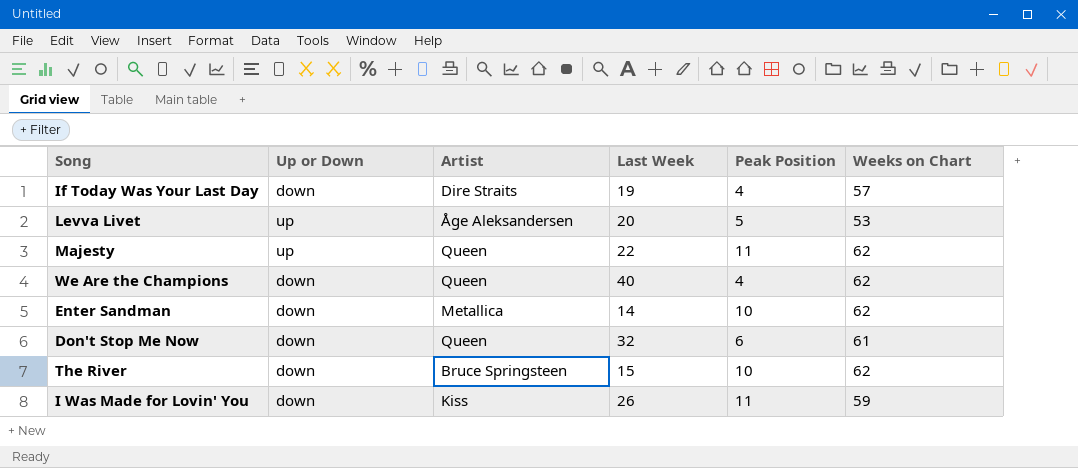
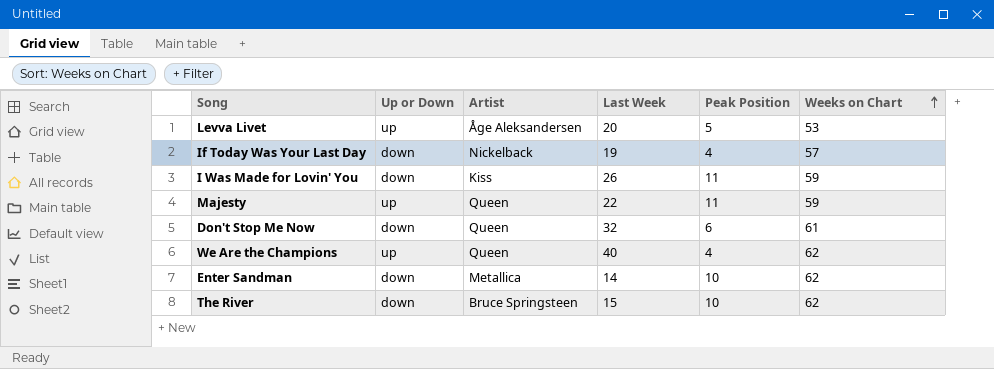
row order: none -> Weeks on Chart ascending
If Today Was Your Last Day | Artist: Dire Straits -> Nickelback
Majesty | Weeks on Chart: 62 -> 59
We Are the Champions | Up or Down: down -> up

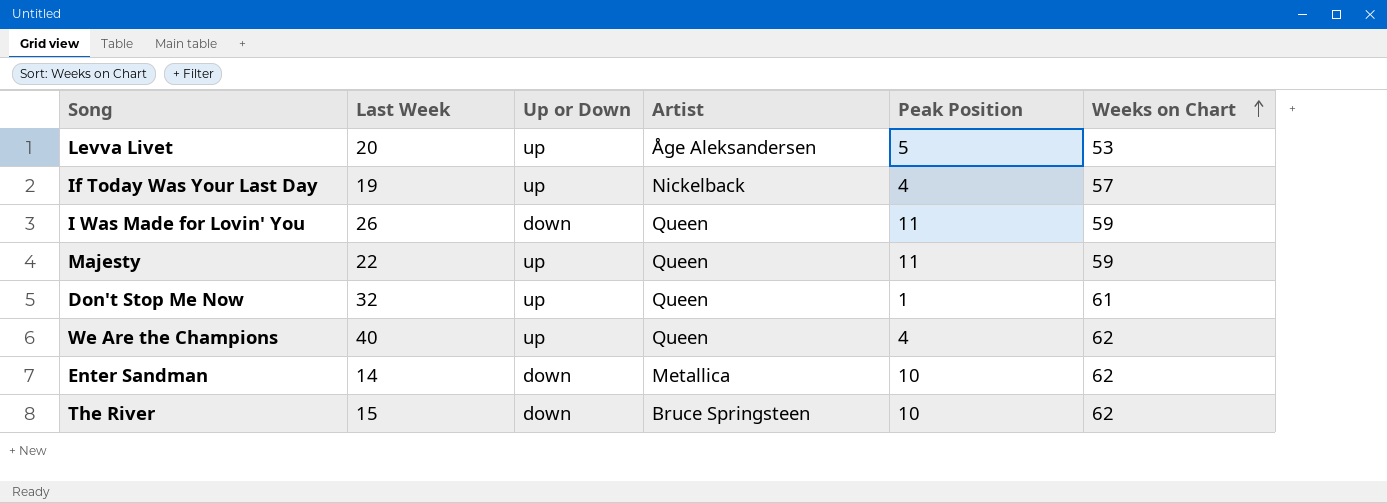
column Last Week | position: 4 -> 2
If Today Was Your Last Day | Up or Down: down -> up
I Was Made for Lovin' You | Artist: Kiss -> Queen
Don't Stop Me Now | Up or Down: down -> up
Don't Stop Me Now | Peak Position: 6 -> 1

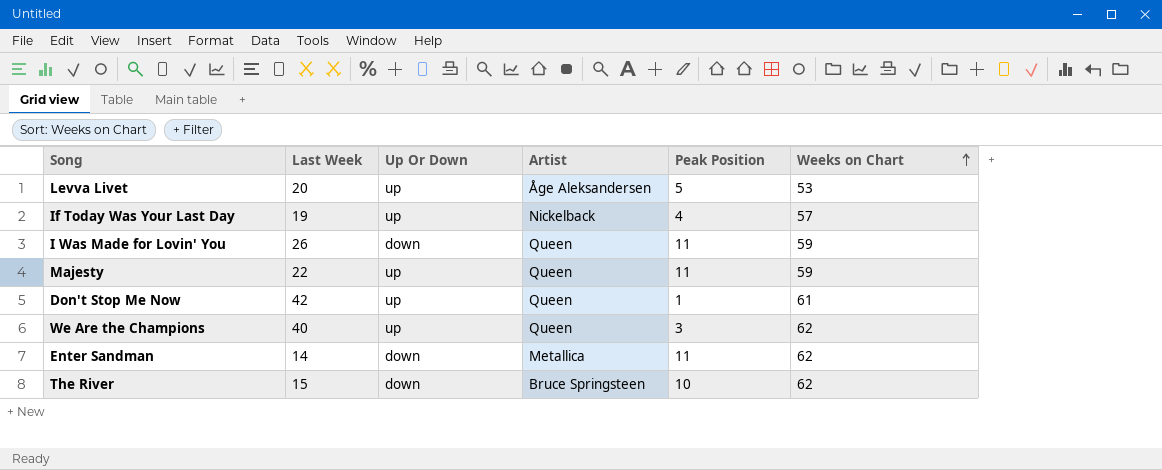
column name: Up or Down -> Up Or Down
Don't Stop Me Now | Last Week: 32 -> 42
We Are the Champions | Peak Position: 4 -> 3
Enter Sandman | Peak Position: 10 -> 11

